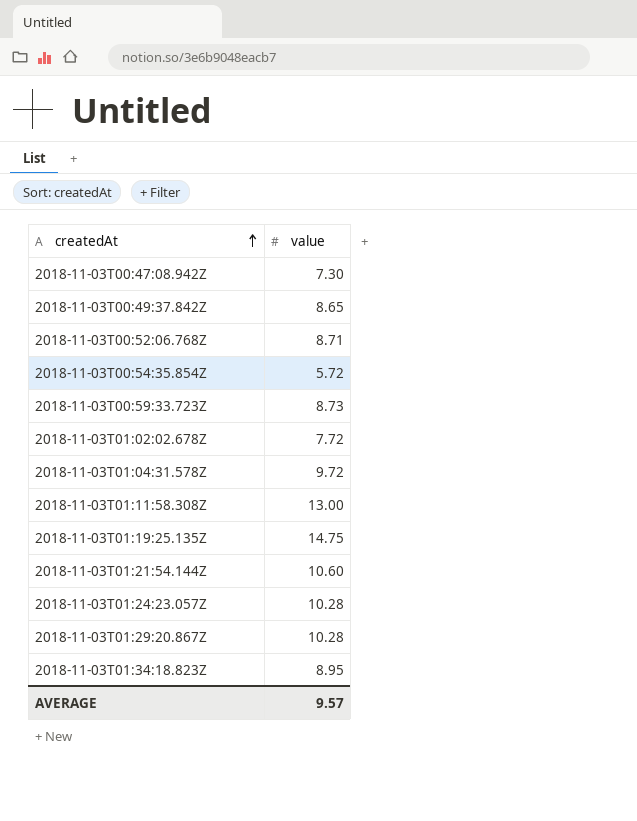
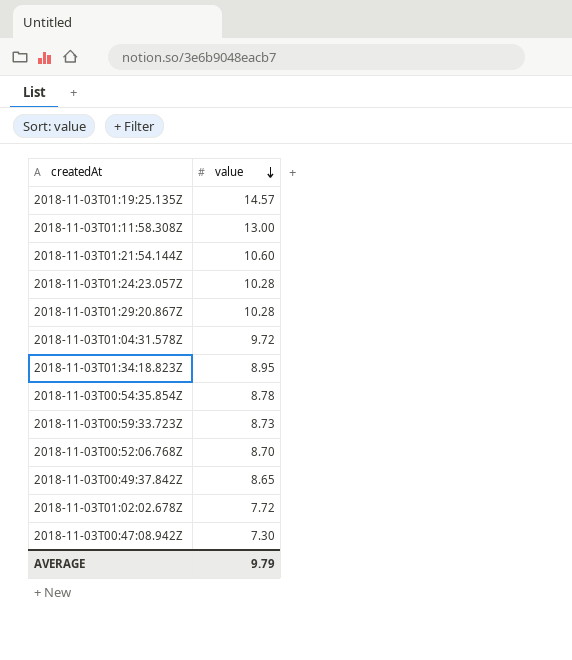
row order: createdAt ascending -> value descending
2018-11-03T01:19:25.135Z | value: 14.75 -> 14.57
2018-11-03T00:54:35.854Z | value: 5.72 -> 8.78
2018-11-03T00:52:06.768Z | value: 8.71 -> 8.70
AVERAGE | value: 9.57 -> 9.79

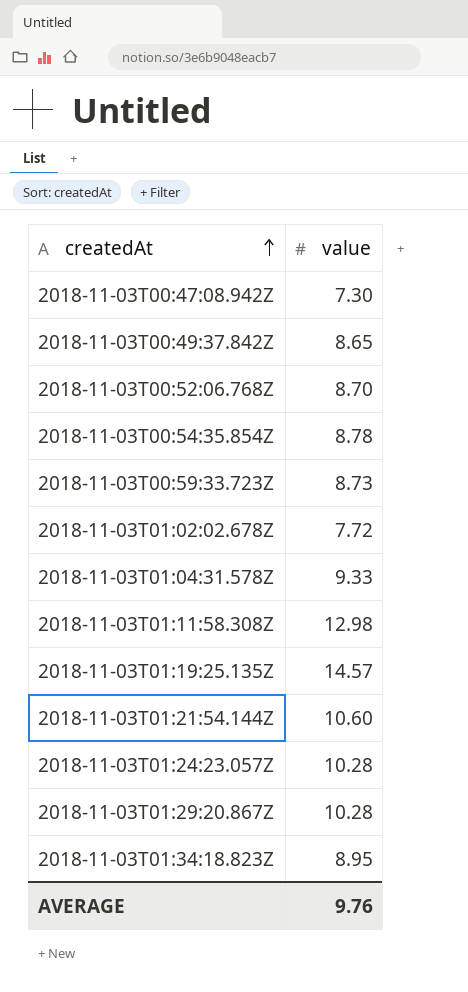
row order: value descending -> createdAt ascending
2018-11-03T01:04:31.578Z | value: 9.72 -> 9.33
2018-11-03T01:11:58.308Z | value: 13.00 -> 12.98
AVERAGE | value: 9.79 -> 9.76

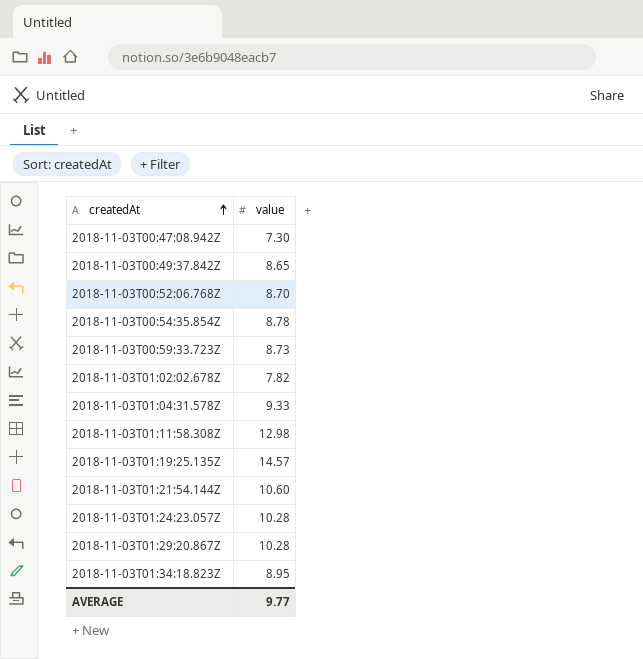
2018-11-03T01:02:02.678Z | value: 7.72 -> 7.82
AVERAGE | value: 9.76 -> 9.77

